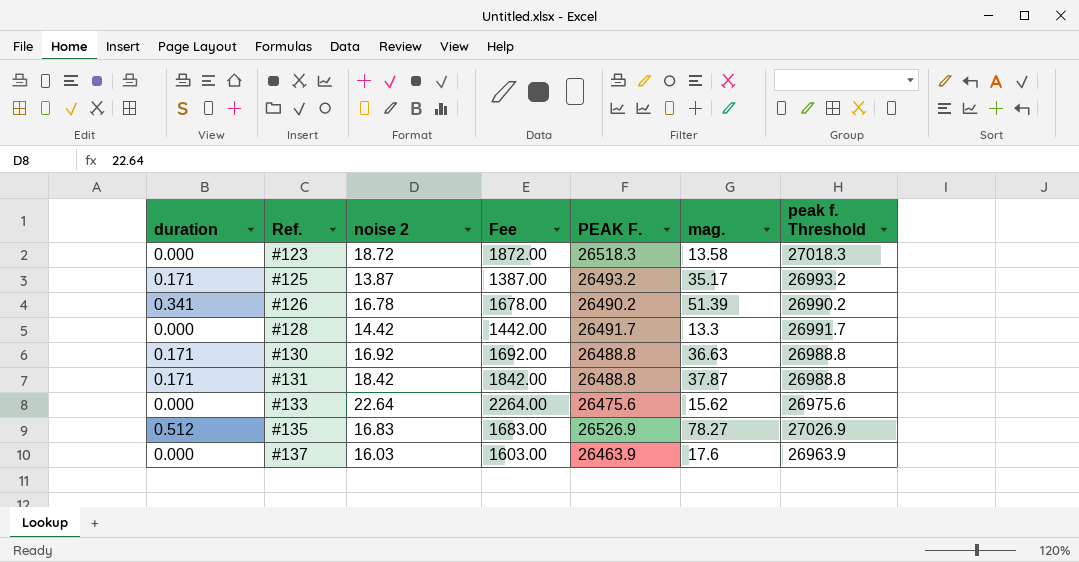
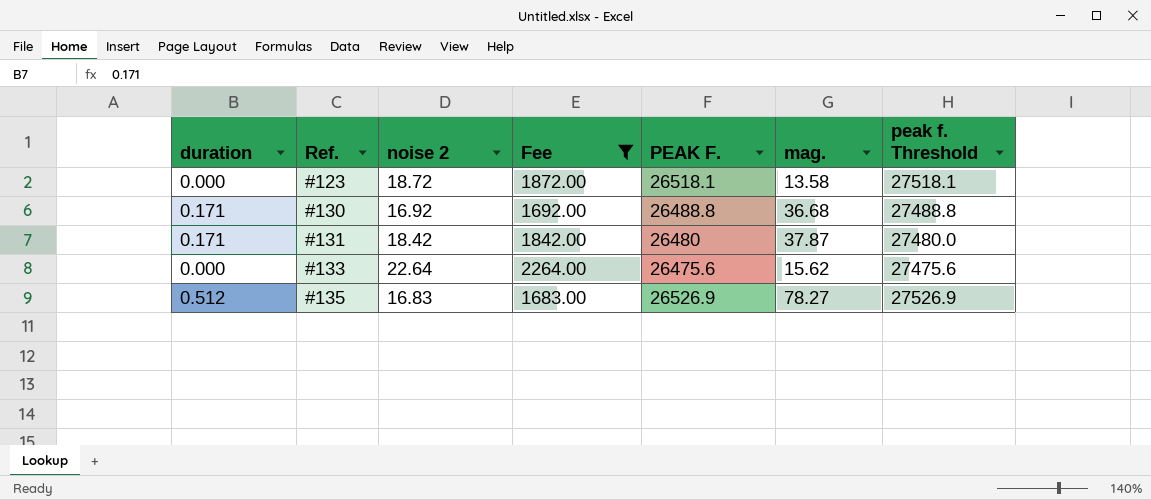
filter: none -> Fee >= 1683.00
column peak f. Threshold | formula: [PEAK F.] + 500 -> [PEAK F.] + 1000
#123 | PEAK F.: 26518.3 -> 26518.1
#130 | mag.: 36.63 -> 36.68
#131 | PEAK F.: 26488.8 -> 26480

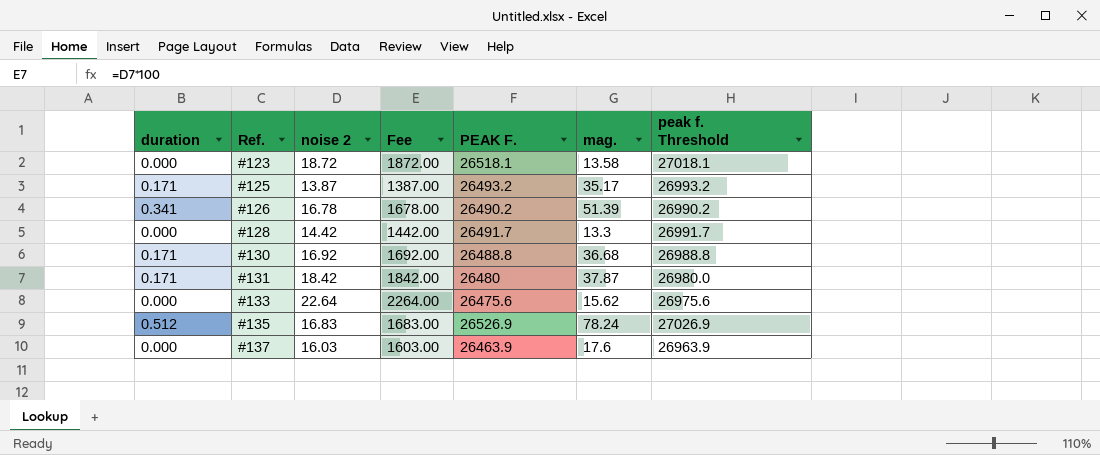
filter: Fee >= 1683.00 -> none
column peak f. Threshold | formula: [PEAK F.] + 1000 -> [PEAK F.] + 500
#135 | mag.: 78.27 -> 78.24

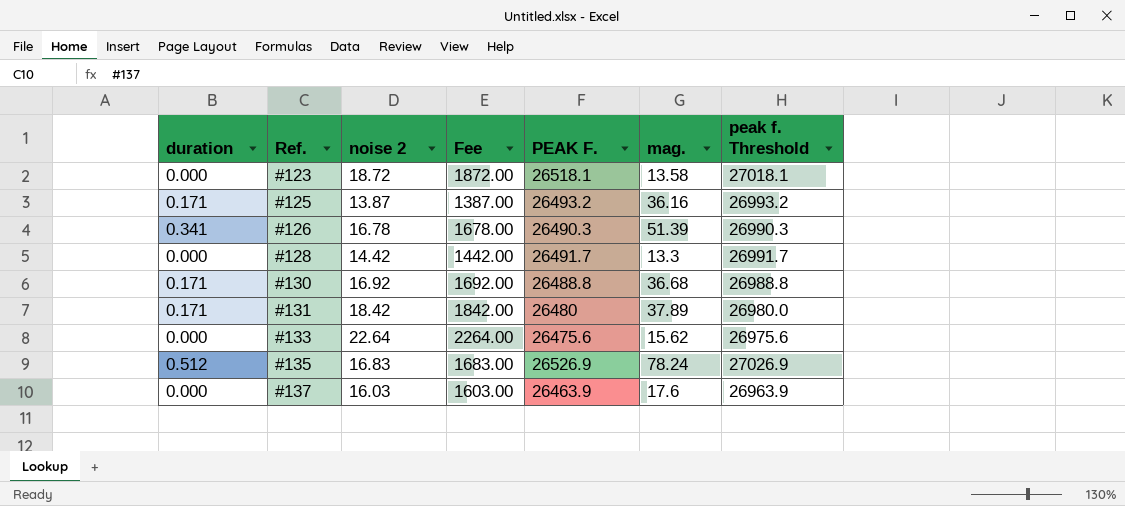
#125 | mag.: 35.17 -> 36.16
#126 | PEAK F.: 26490.2 -> 26490.3
#126 | peak f. Threshold: 26990.2 -> 26990.3
#131 | mag.: 37.87 -> 37.89

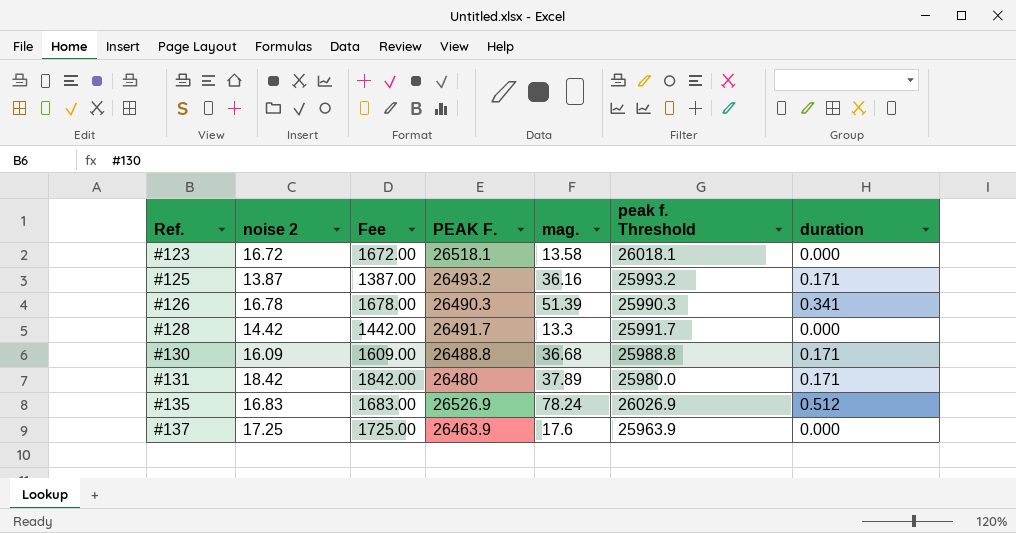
column peak f. Threshold | formula: [PEAK F.] + 500 -> [PEAK F.] - 500
column duration | position: 1 -> 7
row #133: 0.000 | 22.64 | 2264.00 | 26475.6 | 15.62 | 26975.6 -> none
#123 | noise 2: 18.72 -> 16.72
#123 | Fee: 1872.00 -> 1672.00
#130 | noise 2: 16.92 -> 16.09
#130 | Fee: 1692.00 -> 1609.00
#137 | noise 2: 16.03 -> 17.25
#137 | Fee: 1603.00 -> 1725.00

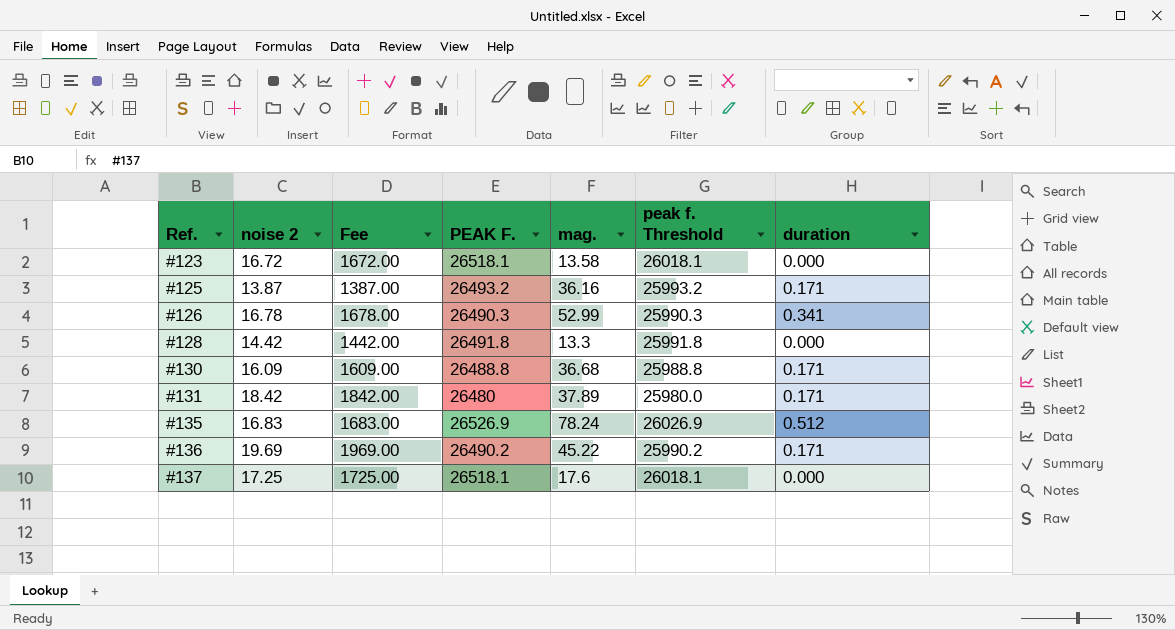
#126 | mag.: 51.39 -> 52.99
#128 | PEAK F.: 26491.7 -> 26491.8
#128 | peak f. Threshold: 25991.7 -> 25991.8
row #136: none -> 19.69 | 1969.00 | 26490.2 | 45.22 | 25990.2 | 0.171
#137 | PEAK F.: 26463.9 -> 26518.1
#137 | peak f. Threshold: 25963.9 -> 26018.1

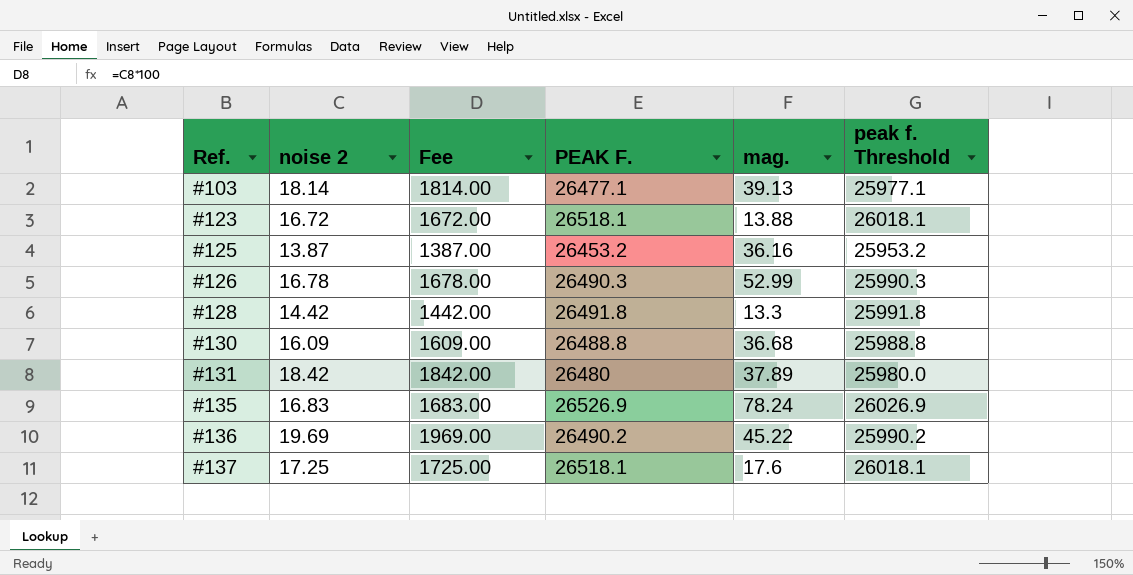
column duration | position: 7 -> none
row #103: none -> 18.14 | 1814.00 | 26477.1 | 39.13 | 25977.1
#123 | mag.: 13.58 -> 13.88
#125 | PEAK F.: 26493.2 -> 26453.2
#125 | peak f. Threshold: 25993.2 -> 25953.2

